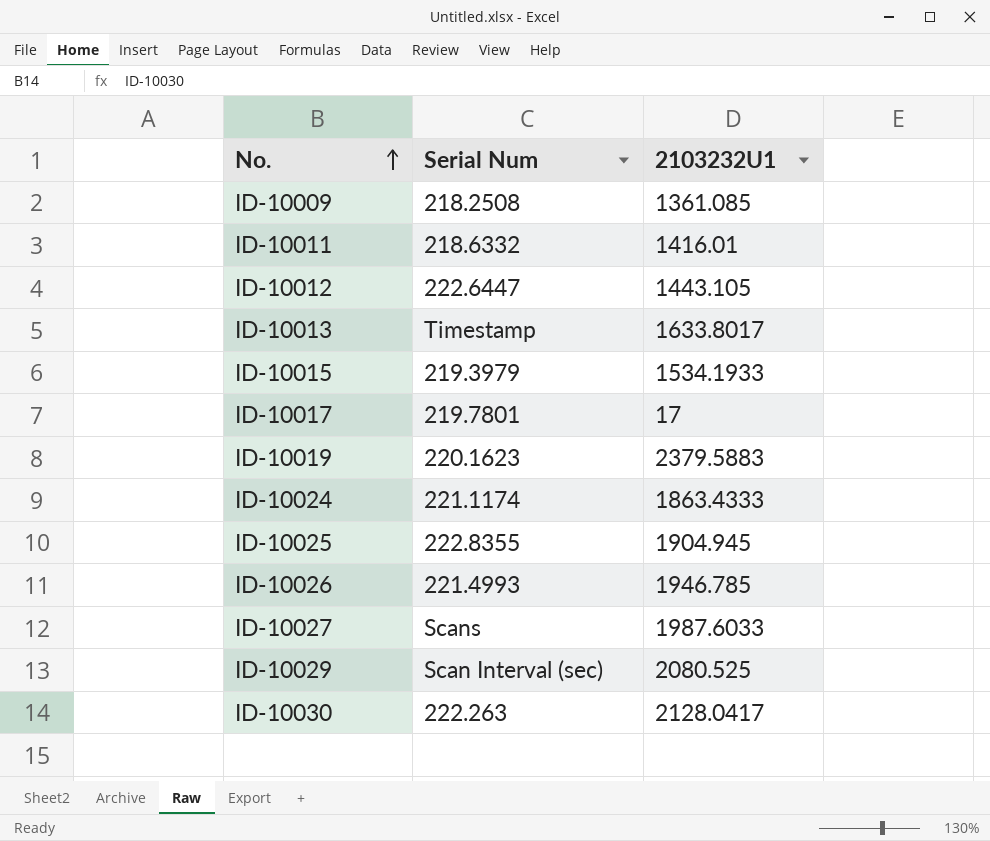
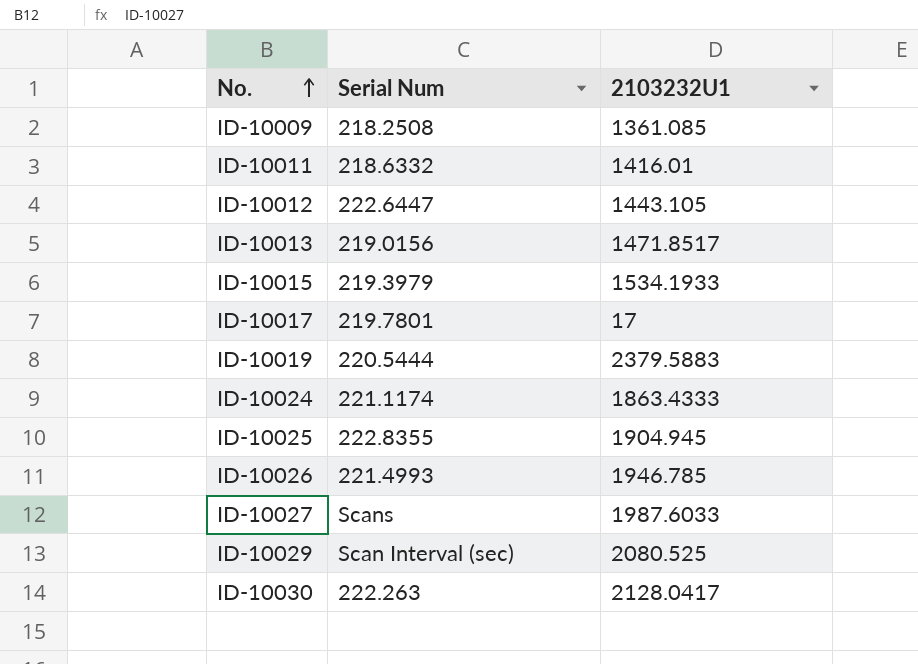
ID-10013 | Serial Num: Timestamp -> 219.0156
ID-10013 | 2103232U1: 1633.8017 -> 1471.8517
ID-10019 | Serial Num: 220.1623 -> 220.5444

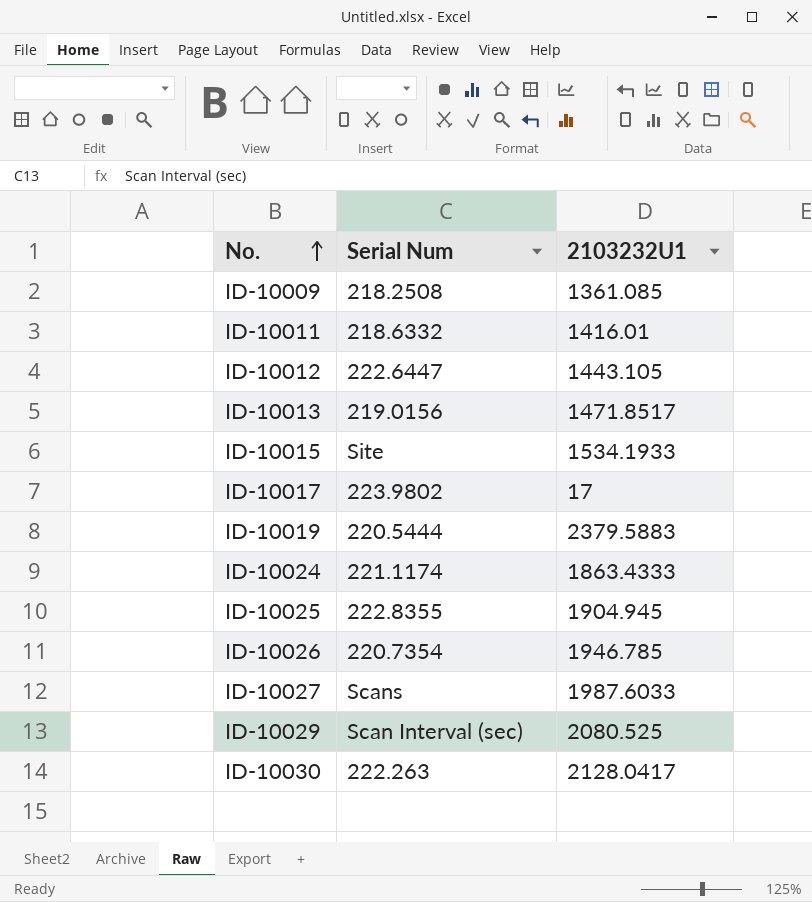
ID-10015 | Serial Num: 219.3979 -> Site
ID-10017 | Serial Num: 219.7801 -> 223.9802
ID-10026 | Serial Num: 221.4993 -> 220.7354

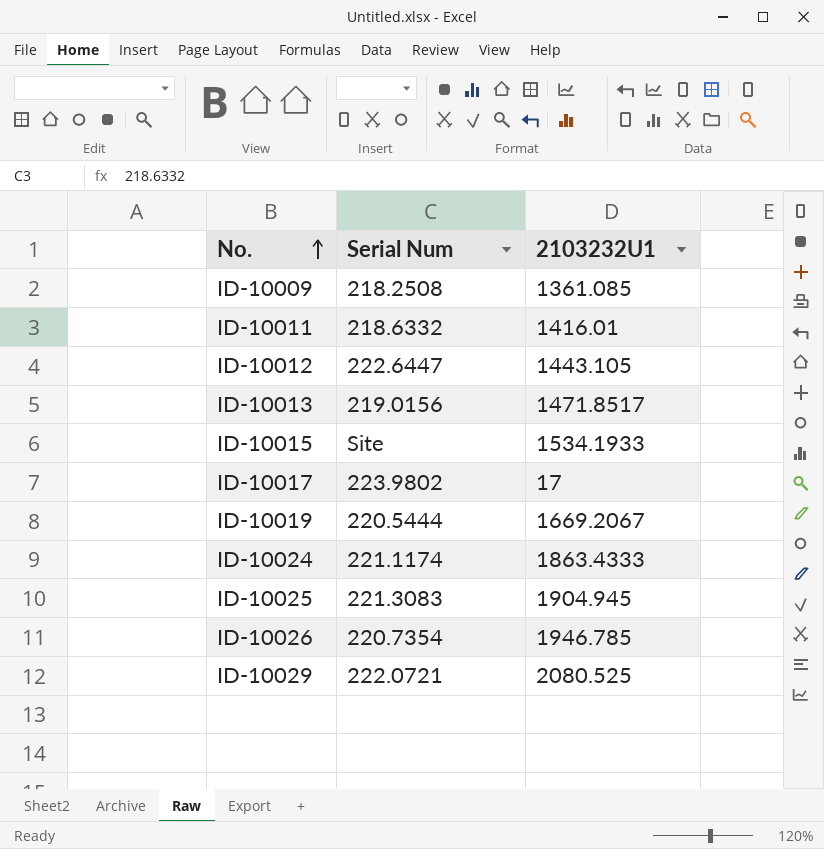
row ID-10027: Scans | 1987.6033 -> none
row ID-10030: 222.263 | 2128.0417 -> none
ID-10019 | 2103232U1: 2379.5883 -> 1669.2067
ID-10025 | Serial Num: 222.8355 -> 221.3083
ID-10029 | Serial Num: Scan Interval (sec) -> 222.0721

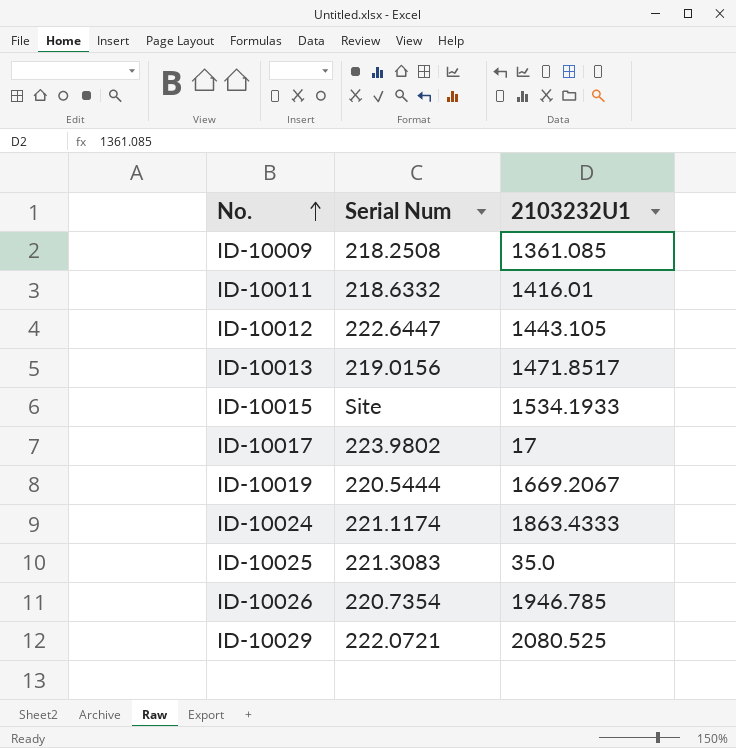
ID-10025 | 2103232U1: 1904.945 -> 35.0

